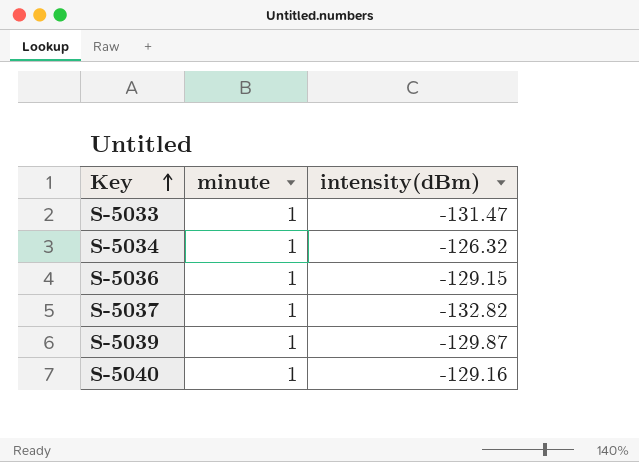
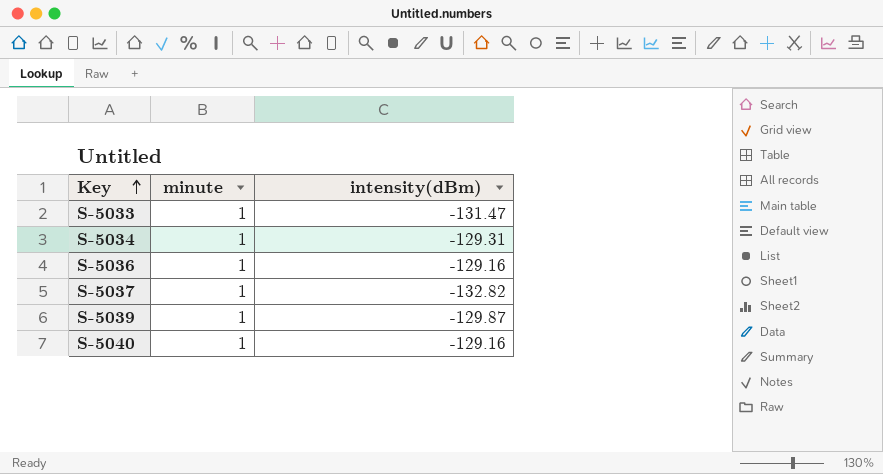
S-5034 | intensity(dBm): -126.32 -> -129.31
S-5036 | intensity(dBm): -129.15 -> -129.16

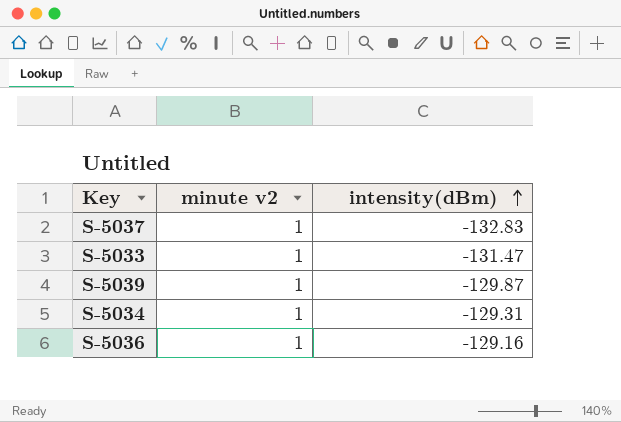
row order: Key ascending -> intensity(dBm) ascending
column name: minute -> minute v2
row S-5040: 1 | -129.16 -> none
S-5037 | intensity(dBm): -132.82 -> -132.83

